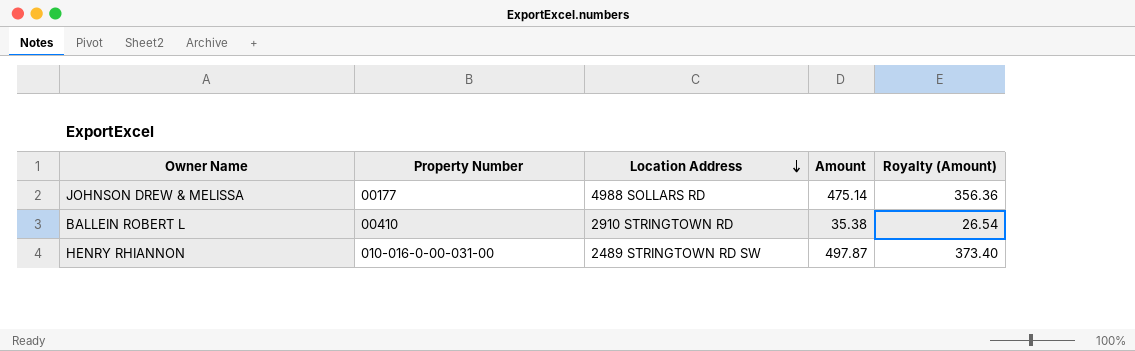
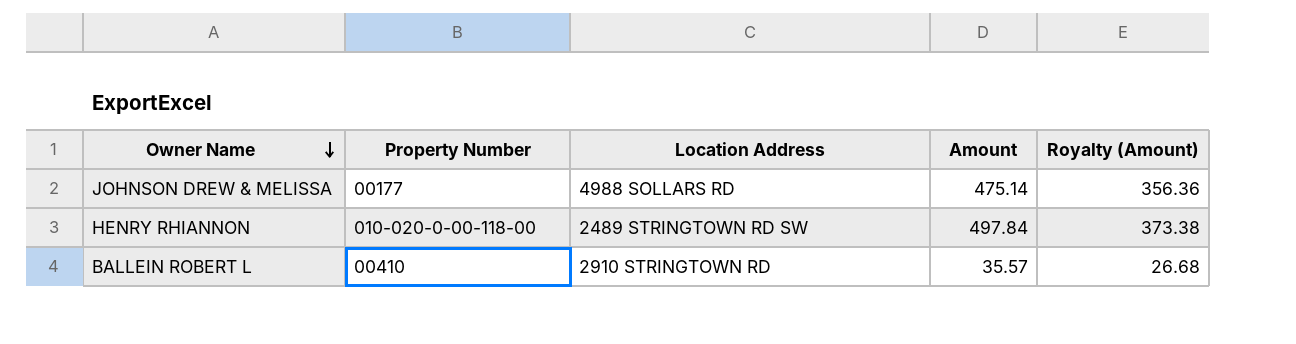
row order: Location Address descending -> Owner Name descending
HENRY RHIANNON | Property Number: 010-016-0-00-031-00 -> 010-020-0-00-118-00
HENRY RHIANNON | Amount: 497.87 -> 497.84
HENRY RHIANNON | Royalty (Amount): 373.40 -> 373.38
BALLEIN ROBERT L | Amount: 35.38 -> 35.57
BALLEIN ROBERT L | Royalty (Amount): 26.54 -> 26.68

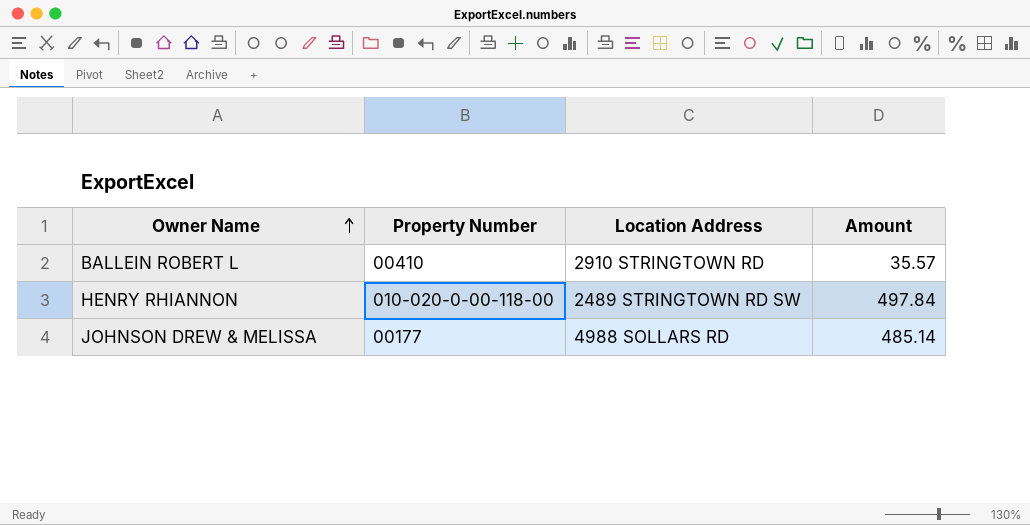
row order: Owner Name descending -> Owner Name ascending
column Royalty (Amount) | formula: [Amount] * 0.75 -> none
JOHNSON DREW & MELISSA | Amount: 475.14 -> 485.14

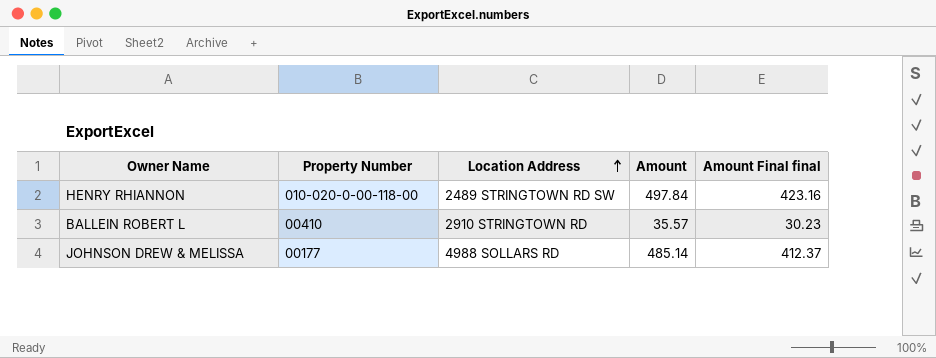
row order: Owner Name ascending -> Location Address ascending
column Amount Final final | formula: none -> [Amount] * 0.85

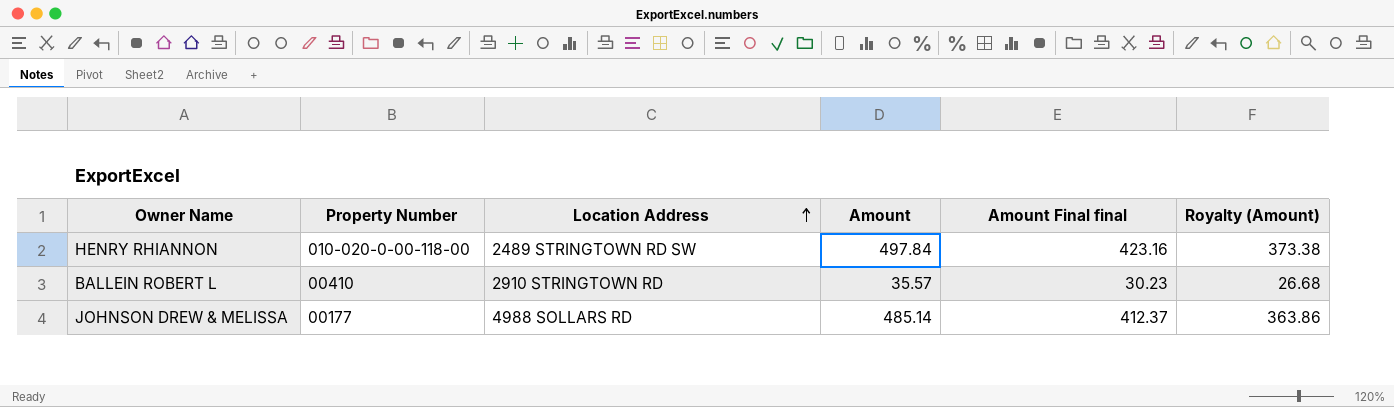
column Royalty (Amount) | formula: none -> [Amount] * 0.75

